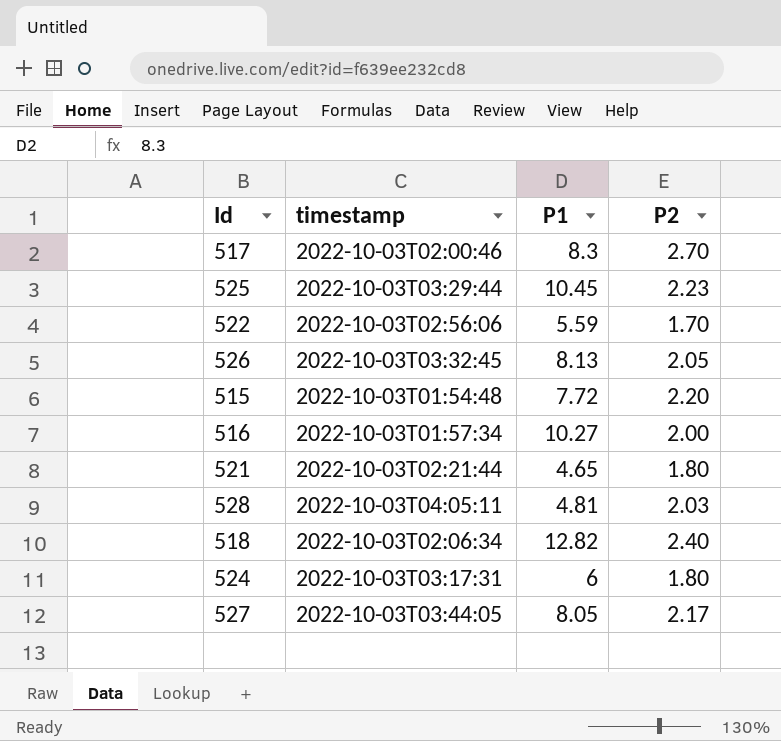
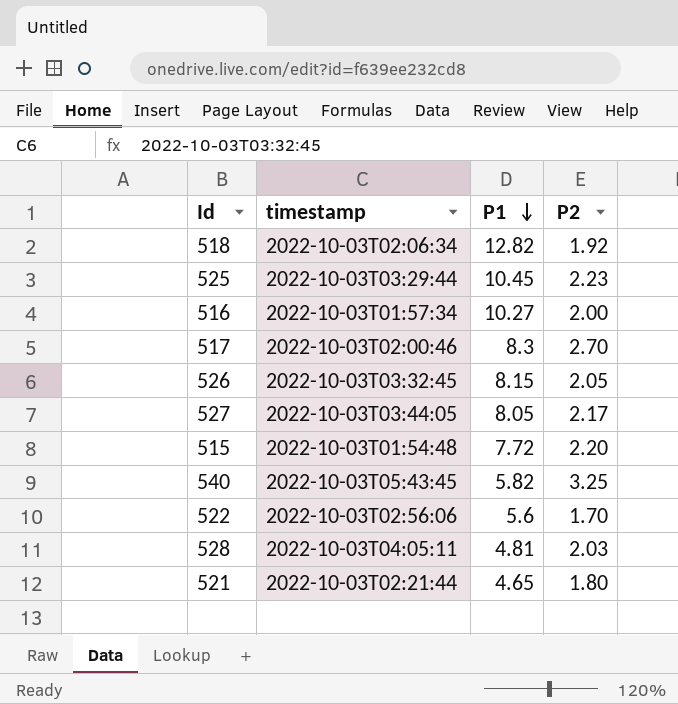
row order: none -> P1 descending
row 524: 2022-10-03T03:17:31 | 6 | 1.80 -> none
518 | P2: 2.40 -> 1.92
526 | P1: 8.13 -> 8.15
row 540: none -> 2022-10-03T05:43:45 | 5.82 | 3.25
522 | P1: 5.59 -> 5.6

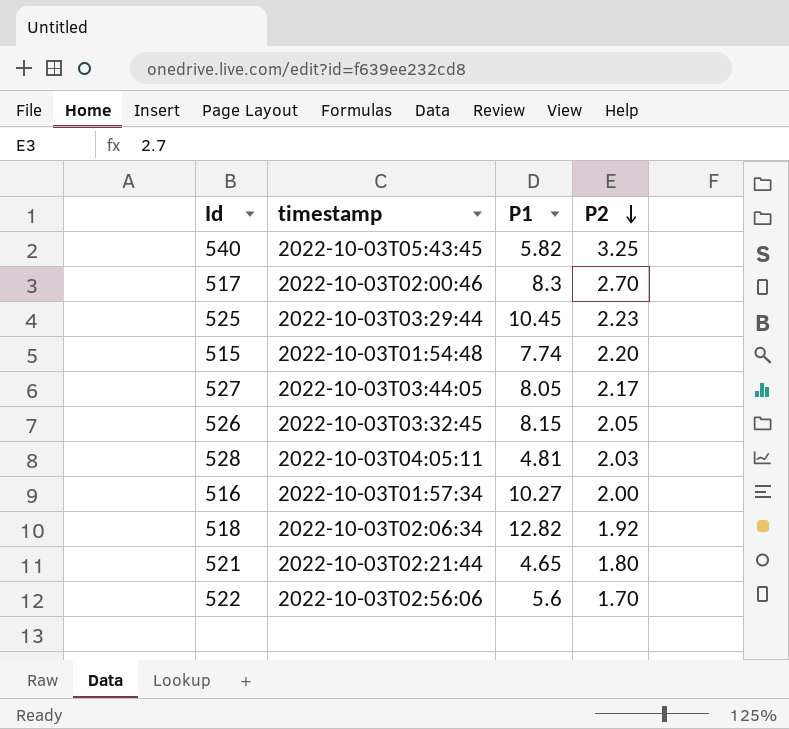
row order: P1 descending -> P2 descending
515 | P1: 7.72 -> 7.74

